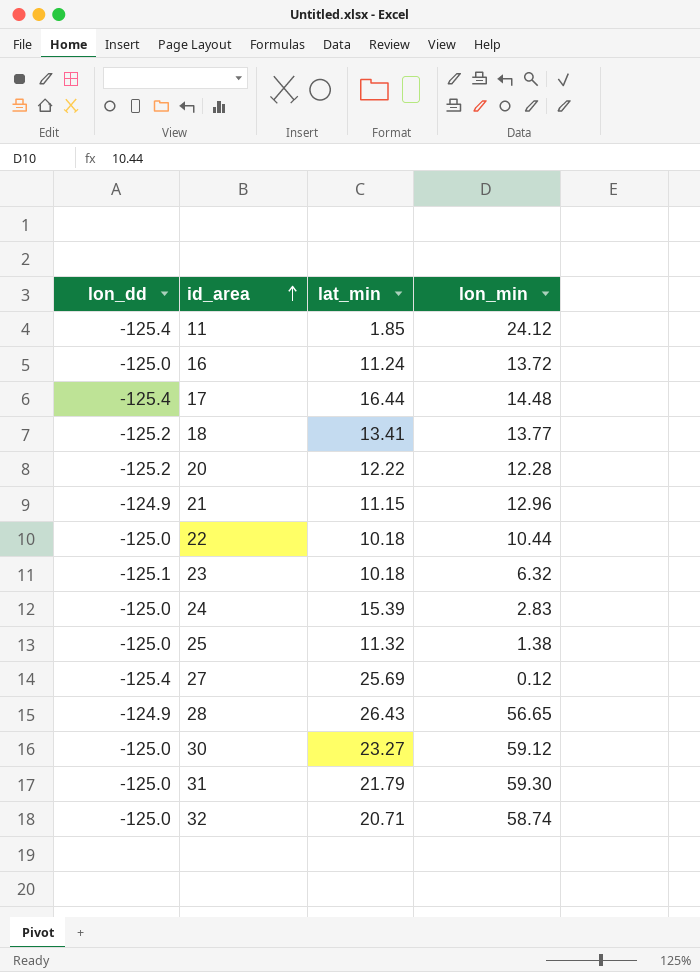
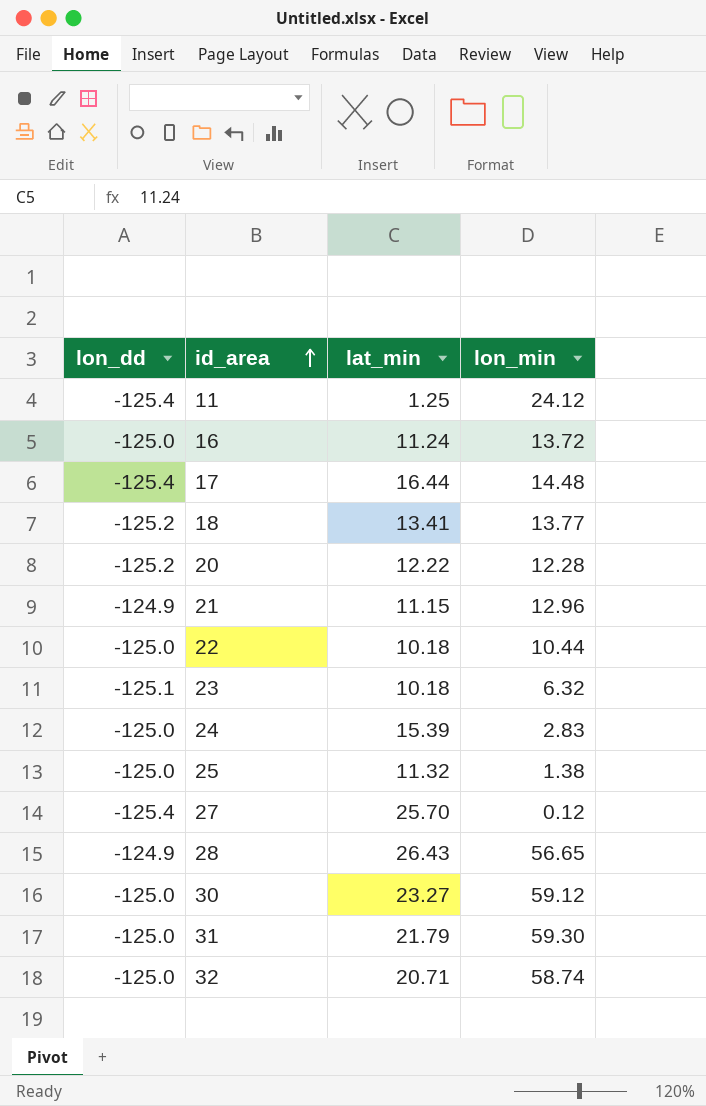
11 | lat_min: 1.85 -> 1.25
27 | lat_min: 25.69 -> 25.70

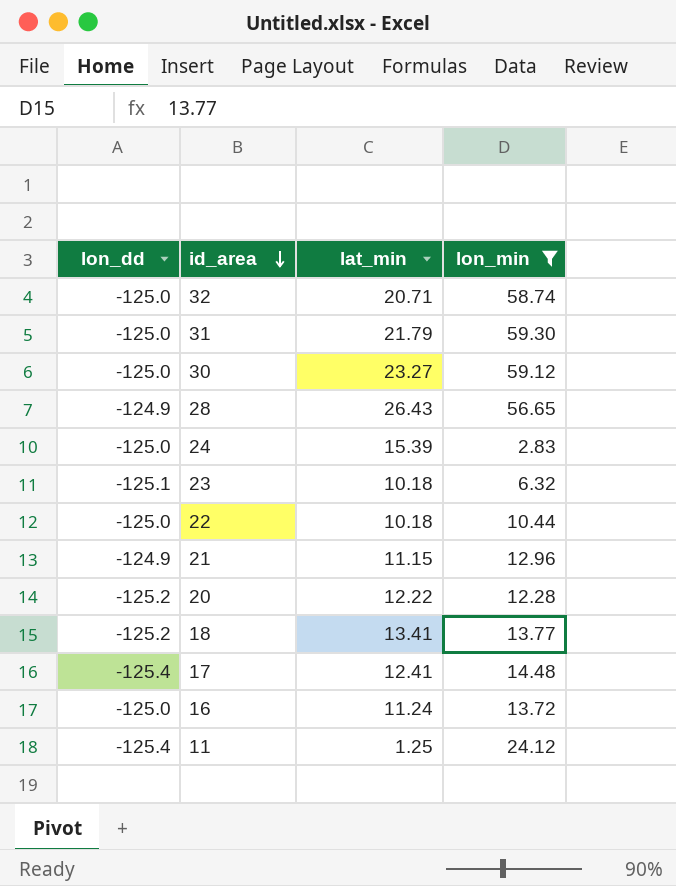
filter: none -> lon_min >= 2.83
row order: id_area ascending -> id_area descending
17 | lat_min: 16.44 -> 12.41

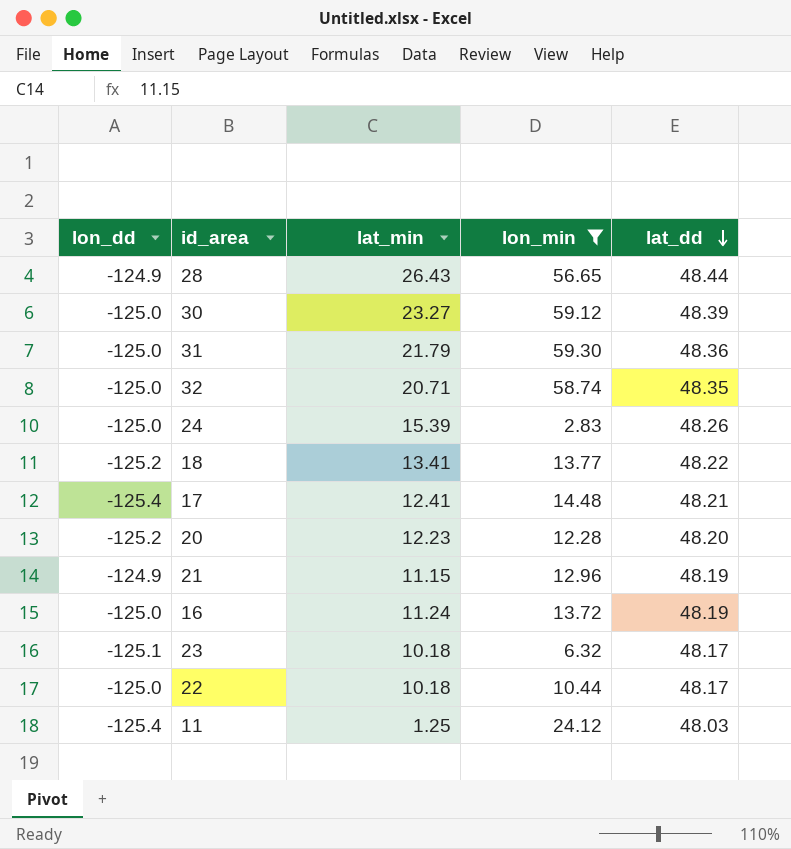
row order: id_area descending -> lat_dd descending
column lat_dd | position: none -> 5
20 | lat_min: 12.22 -> 12.23

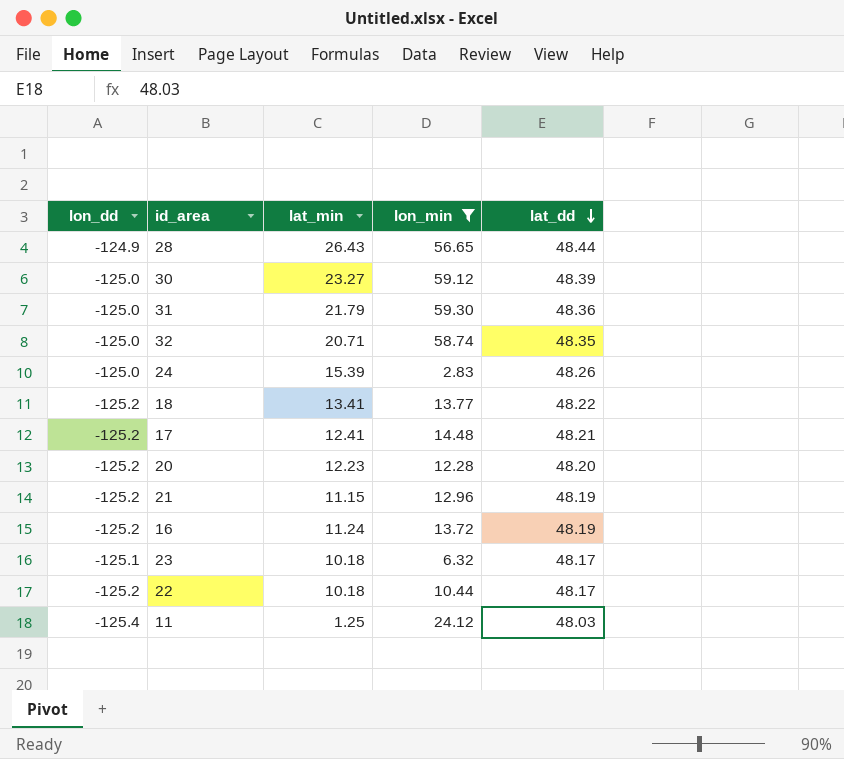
17 | lon_dd: -125.4 -> -125.2
21 | lon_dd: -124.9 -> -125.2
16 | lon_dd: -125.0 -> -125.2
22 | lon_dd: -125.0 -> -125.2

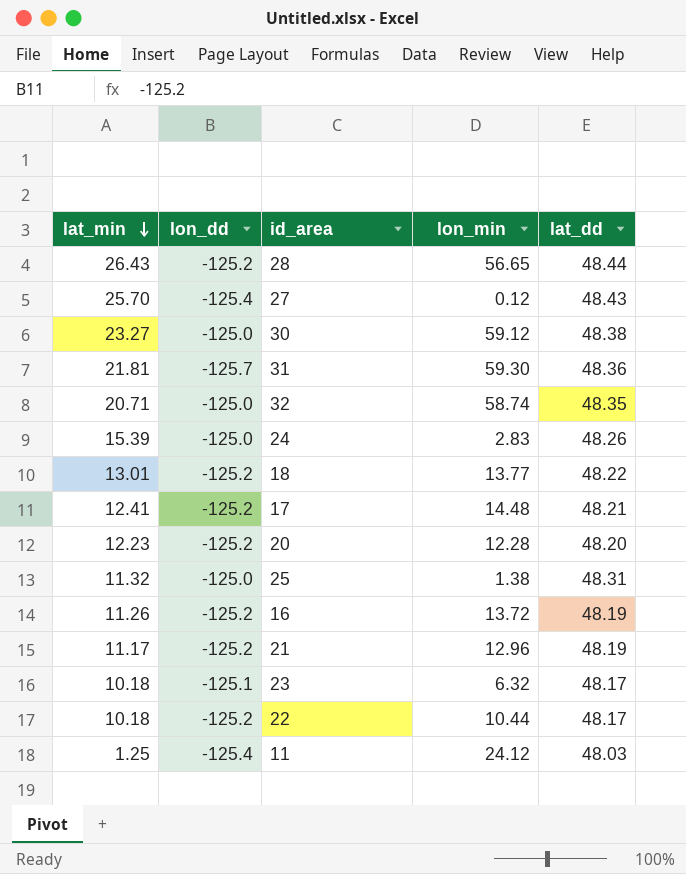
filter: lon_min >= 2.83 -> none
row order: lat_dd descending -> lat_min descending
column lat_min | position: 3 -> 1
28 | lon_dd: -124.9 -> -125.2
30 | lat_dd: 48.39 -> 48.38
31 | lat_min: 21.79 -> 21.81
31 | lon_dd: -125.0 -> -125.7
18 | lat_min: 13.41 -> 13.01
16 | lat_min: 11.24 -> 11.26
21 | lat_min: 11.15 -> 11.17

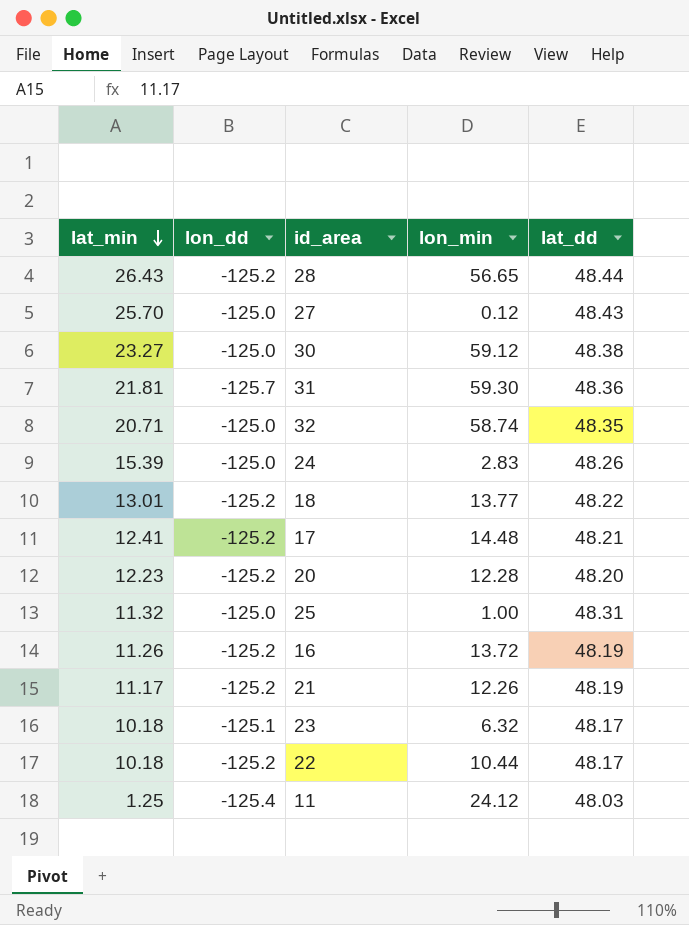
27 | lon_dd: -125.4 -> -125.0
25 | lon_min: 1.38 -> 1.00
21 | lon_min: 12.96 -> 12.26

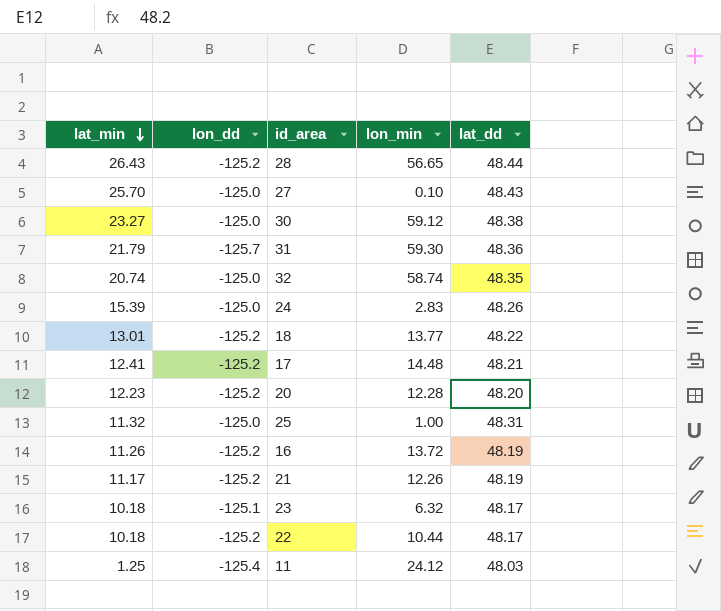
27 | lon_min: 0.12 -> 0.10
31 | lat_min: 21.81 -> 21.79
32 | lat_min: 20.71 -> 20.74

